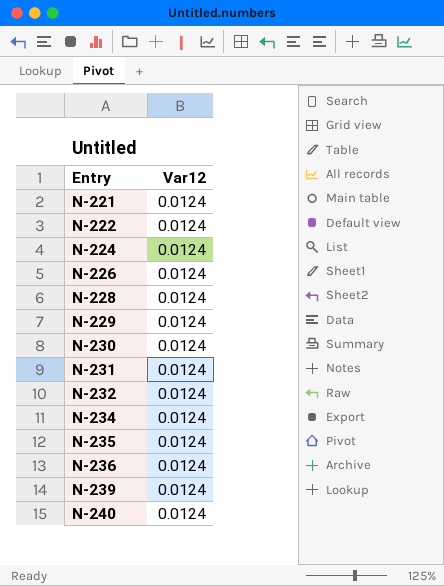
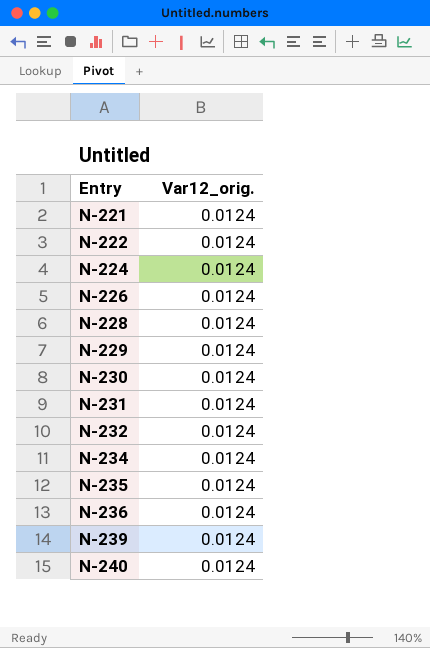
column name: Var12 -> Var12_orig.

